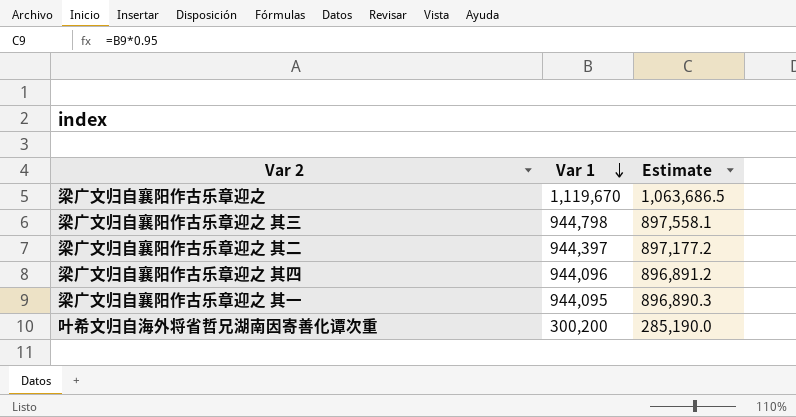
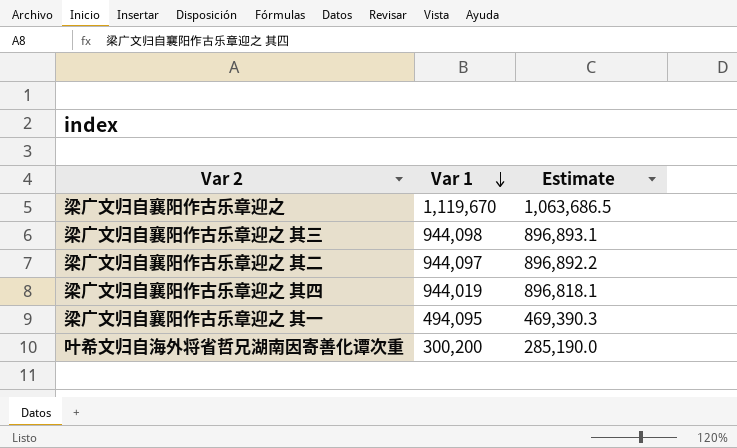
梁广文归自襄阳作古乐章迎之 其三 | Var 1: 944,798 -> 944,098
梁广文归自襄阳作古乐章迎之 其三 | Estimate: 897,558.1 -> 896,893.1
梁广文归自襄阳作古乐章迎之 其二 | Var 1: 944,397 -> 944,097
梁广文归自襄阳作古乐章迎之 其二 | Estimate: 897,177.2 -> 896,892.2
梁广文归自襄阳作古乐章迎之 其四 | Var 1: 944,096 -> 944,019
梁广文归自襄阳作古乐章迎之 其四 | Estimate: 896,891.2 -> 896,818.1
梁广文归自襄阳作古乐章迎之 其一 | Var 1: 944,095 -> 494,095
梁广文归自襄阳作古乐章迎之 其一 | Estimate: 896,890.3 -> 469,390.3

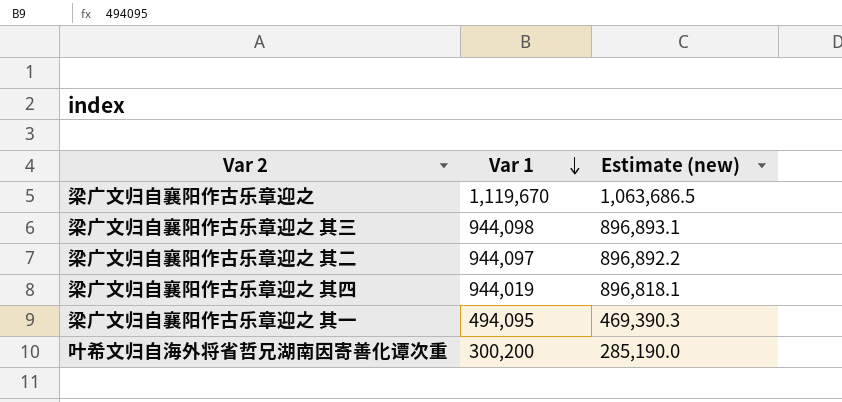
column name: Estimate -> Estimate (new)

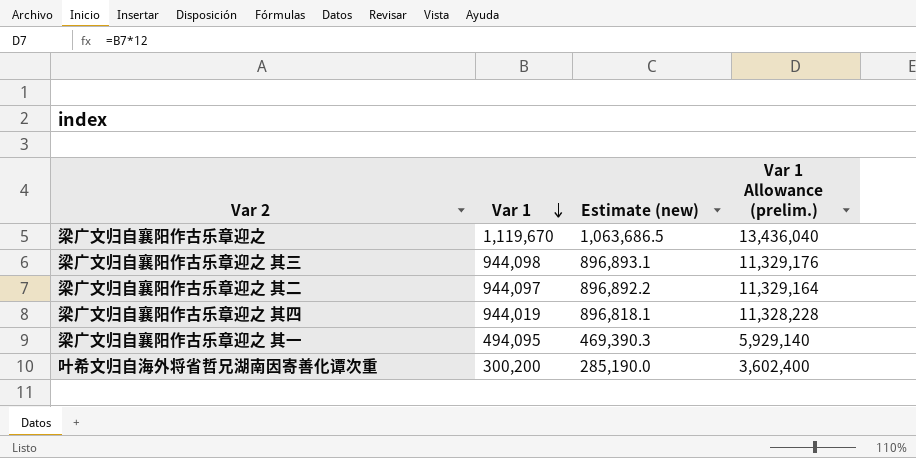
column Var 1 Allowance (prelim.) | formula: none -> [Var 1] * 12

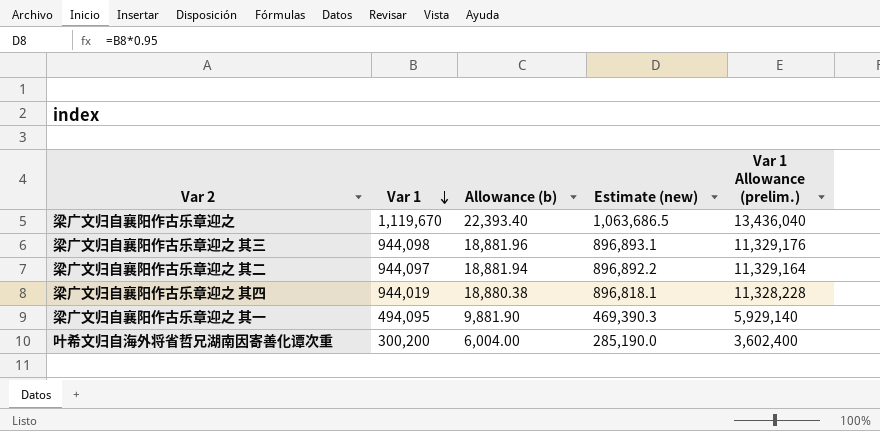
column Allowance (b) | formula: none -> [Var 1] * 0.02

